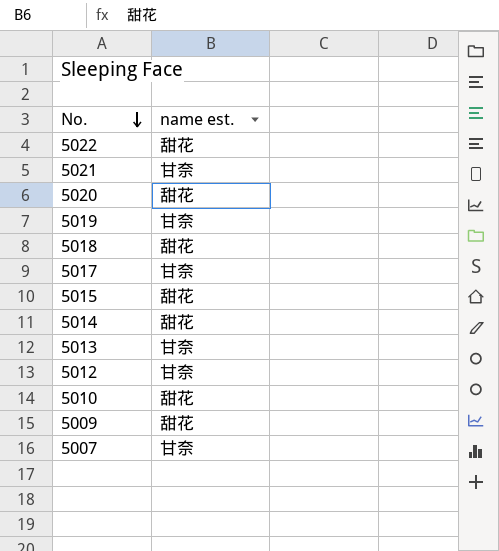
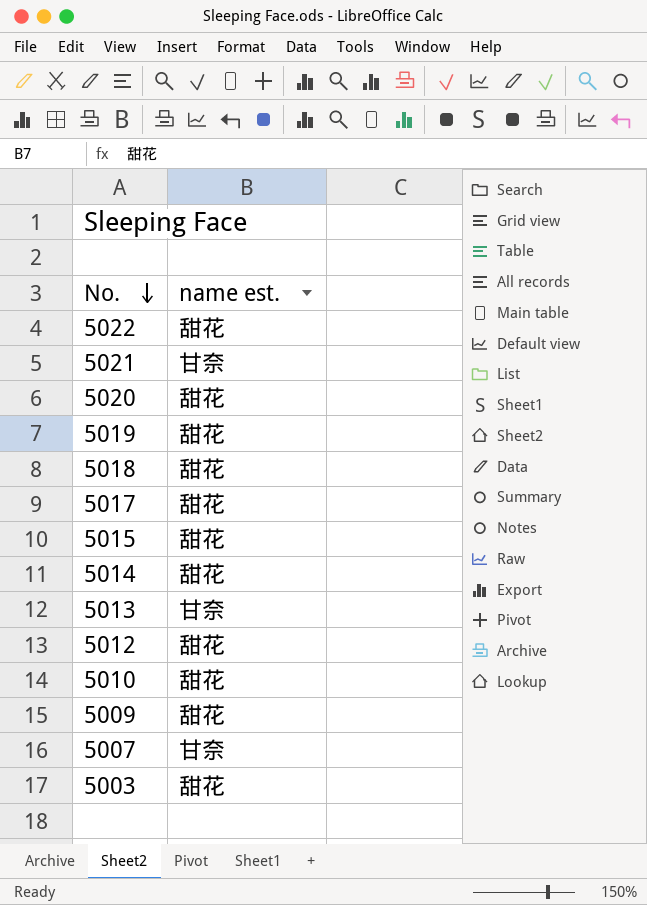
5019 | name est.: 甘奈 -> 甜花
5017 | name est.: 甘奈 -> 甜花
5012 | name est.: 甘奈 -> 甜花
row 5003: none -> 甜花

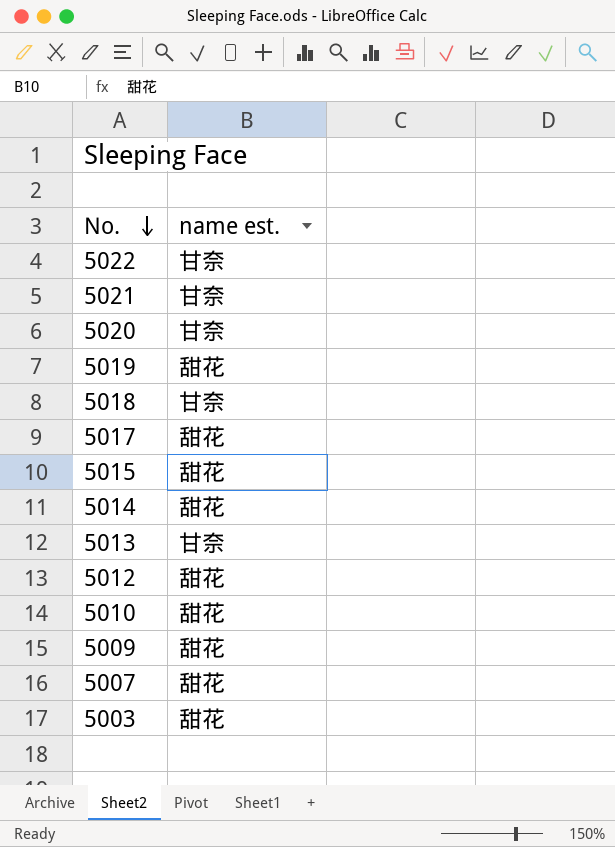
5022 | name est.: 甜花 -> 甘奈
5020 | name est.: 甜花 -> 甘奈
5018 | name est.: 甜花 -> 甘奈
5007 | name est.: 甘奈 -> 甜花

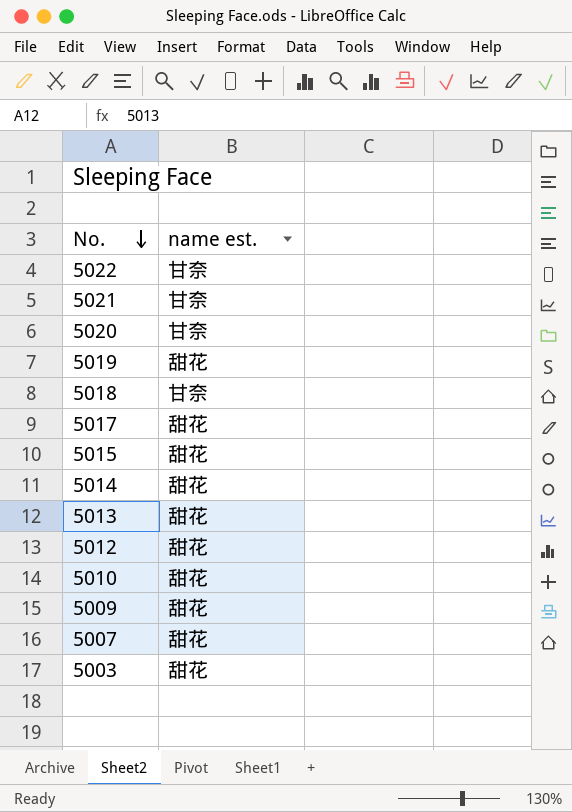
5013 | name est.: 甘奈 -> 甜花

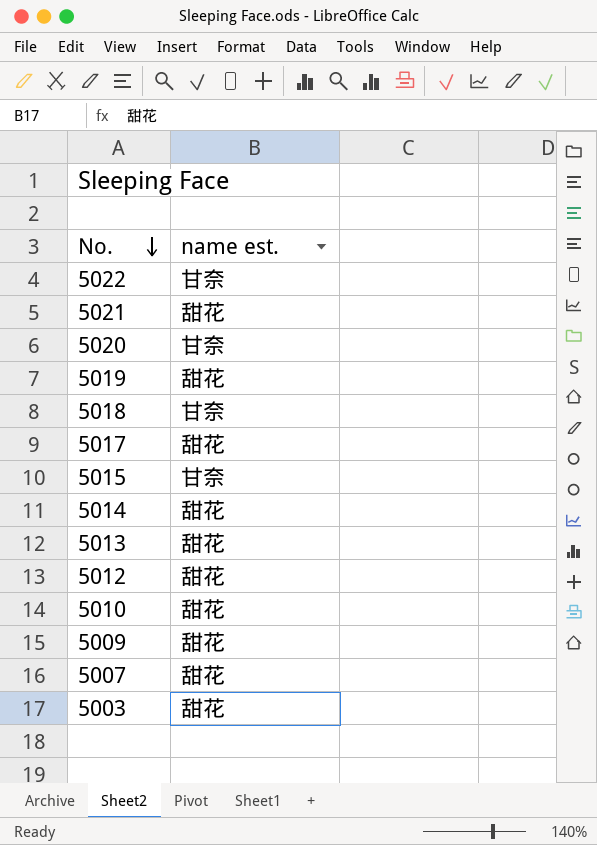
5021 | name est.: 甘奈 -> 甜花
5015 | name est.: 甜花 -> 甘奈

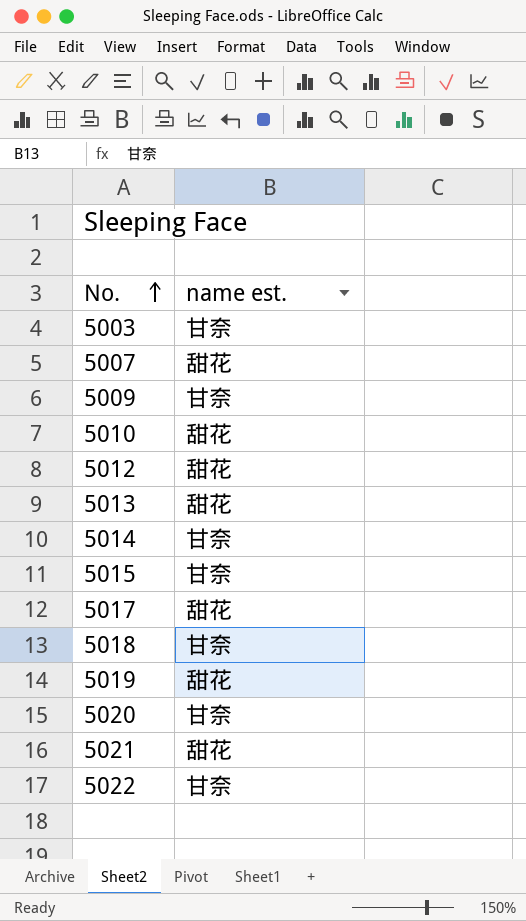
row order: No. descending -> No. ascending
5003 | name est.: 甜花 -> 甘奈
5009 | name est.: 甜花 -> 甘奈
5014 | name est.: 甜花 -> 甘奈

